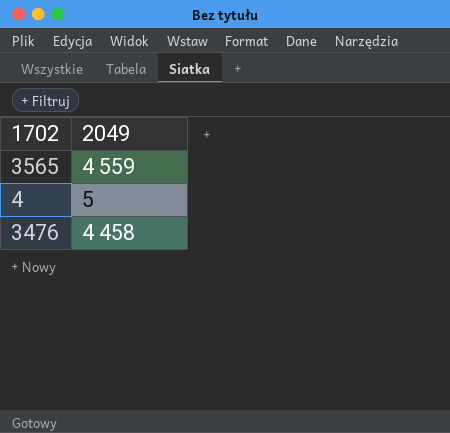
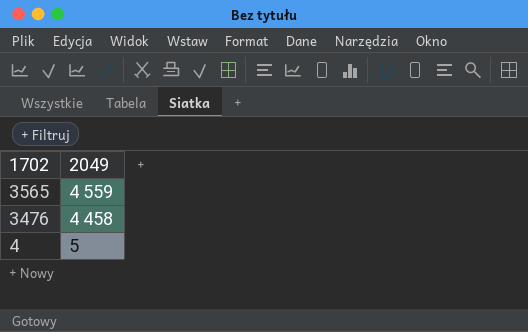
row order: none -> 1702 descending

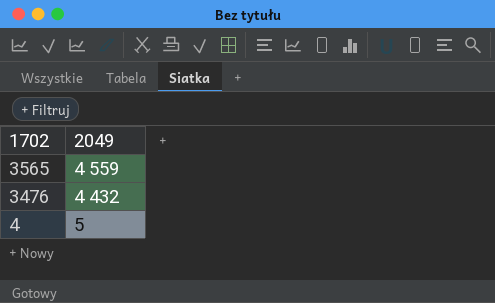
3476 | 2049: 4 458 -> 4 432

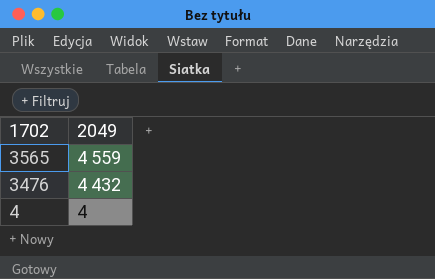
4 | 2049: 5 -> 4

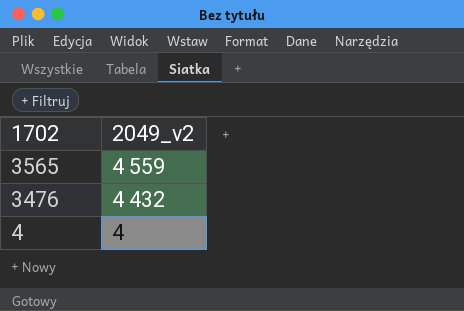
column name: 2049 -> 2049_v2

